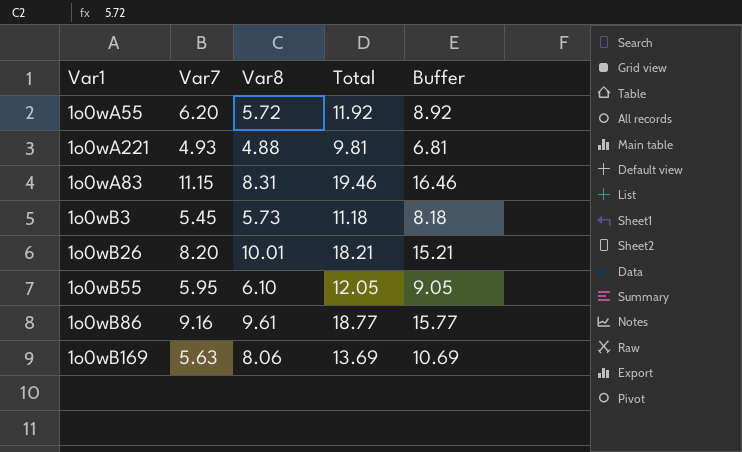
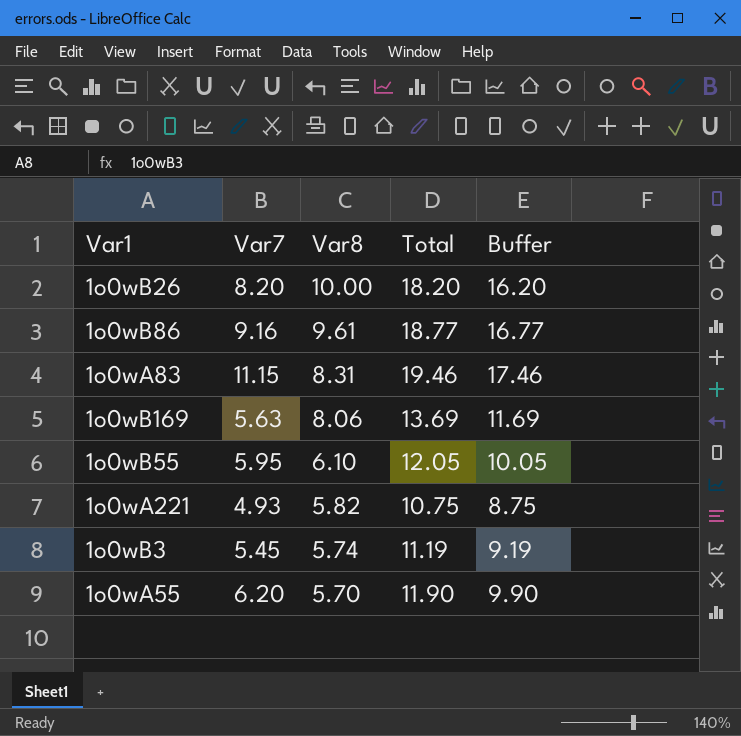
row order: none -> Var8 descending
column Buffer | formula: [Total] - 3 -> [Total] - 2
1o0wB26 | Var8: 10.01 -> 10.00
1o0wB26 | Total: 18.21 -> 18.20
1o0wA221 | Var8: 4.88 -> 5.82
1o0wA221 | Total: 9.81 -> 10.75
1o0wB3 | Var8: 5.73 -> 5.74
1o0wB3 | Total: 11.18 -> 11.19
1o0wA55 | Var8: 5.72 -> 5.70
1o0wA55 | Total: 11.92 -> 11.90

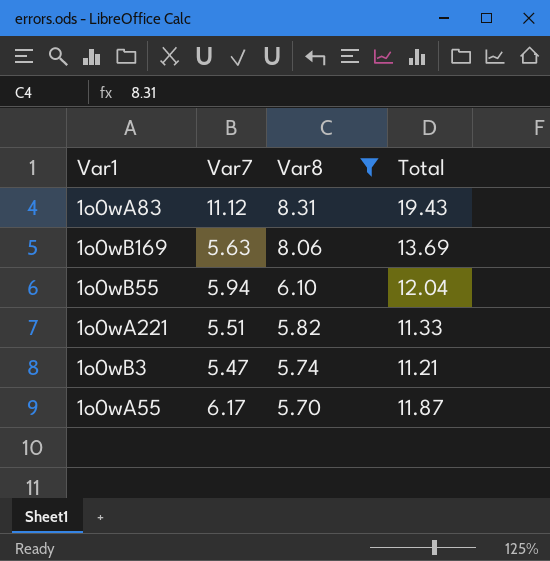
filter: none -> Var8 <= 8.31
column Buffer | formula: [Total] - 2 -> none
1o0wA83 | Var7: 11.15 -> 11.12
1o0wA83 | Total: 19.46 -> 19.43
1o0wB55 | Var7: 5.95 -> 5.94
1o0wB55 | Total: 12.05 -> 12.04
1o0wA221 | Var7: 4.93 -> 5.51
1o0wA221 | Total: 10.75 -> 11.33
1o0wB3 | Var7: 5.45 -> 5.47
1o0wB3 | Total: 11.19 -> 11.21
1o0wA55 | Var7: 6.20 -> 6.17
1o0wA55 | Total: 11.90 -> 11.87

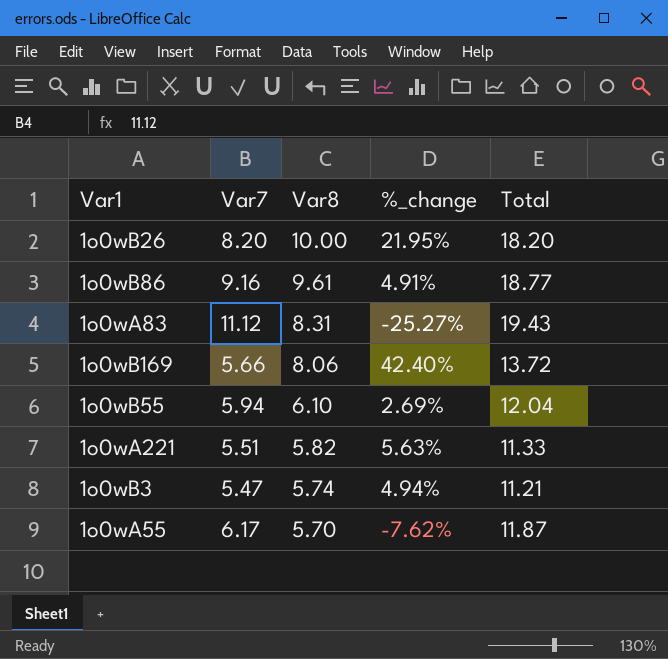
filter: Var8 <= 8.31 -> none
column %_change | formula: none -> ([Var8] - [Var7]) / [Var7]
1o0wB169 | Var7: 5.63 -> 5.66
1o0wB169 | Total: 13.69 -> 13.72

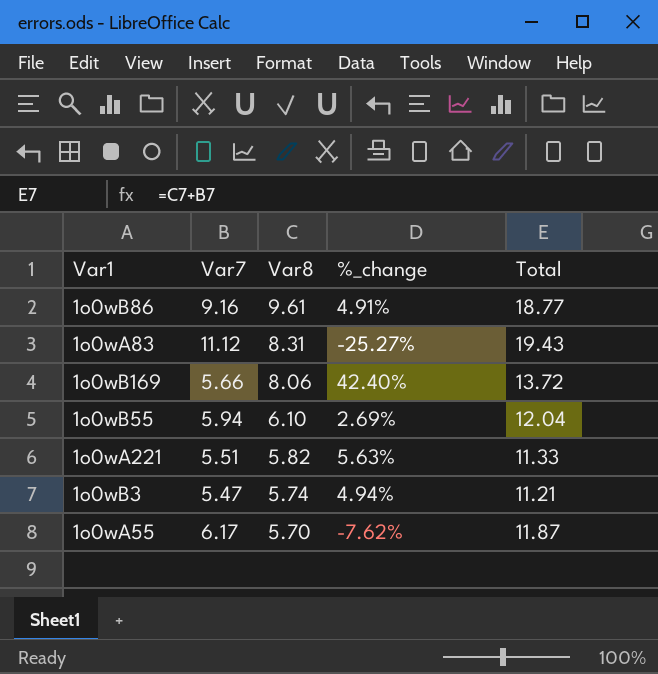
row 1o0wB26: 8.20 | 10.00 | 21.95% | 18.20 -> none

